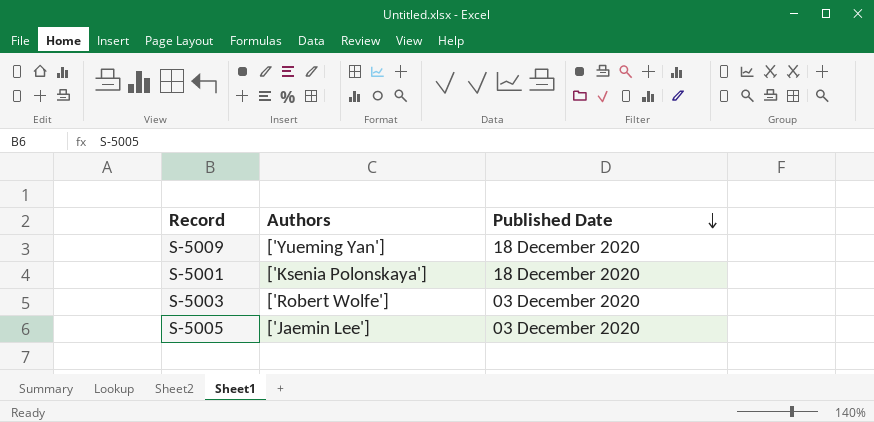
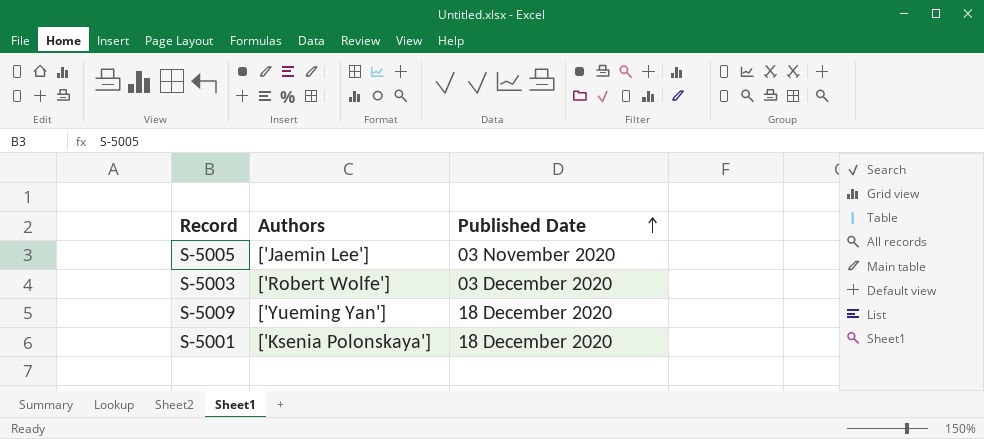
row order: Published Date descending -> Published Date ascending
S-5005 | Published Date: 03 December 2020 -> 03 November 2020

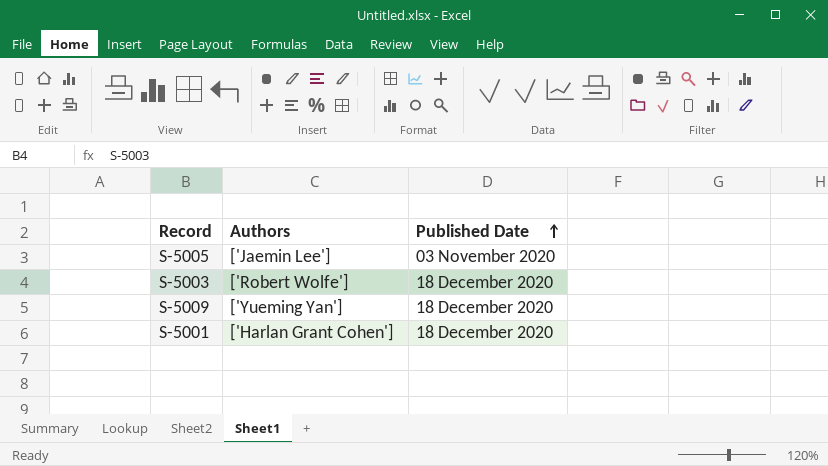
S-5003 | Published Date: 03 December 2020 -> 18 December 2020
S-5001 | Authors: ['Ksenia Polonskaya'] -> ['Harlan Grant Cohen']

